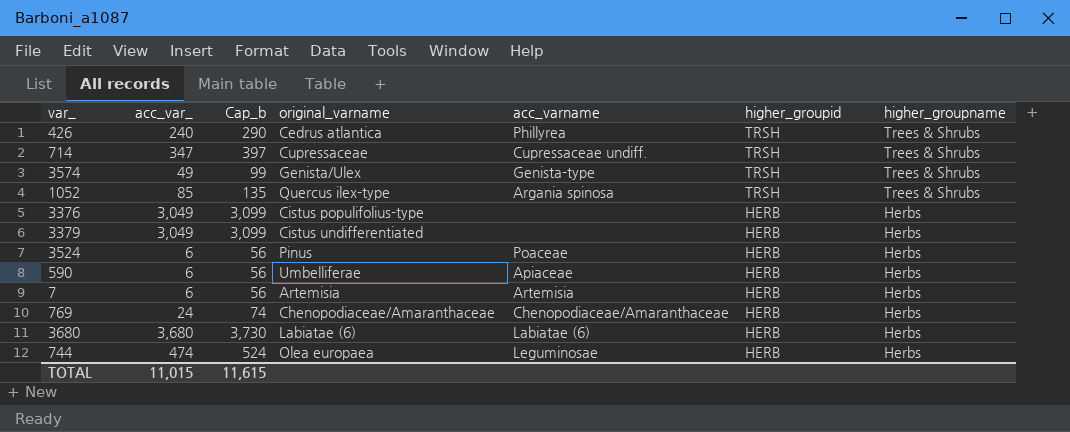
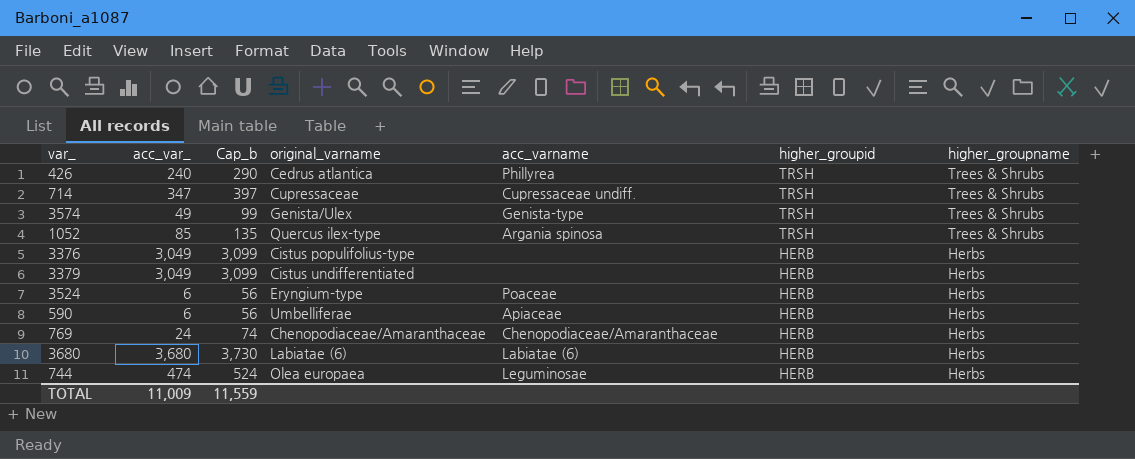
row 7: 6 | 56 | Artemisia | Artemisia | HERB | Herbs -> none
3524 | original_varname: Pinus -> Eryngium-type
TOTAL | acc_var_: 11,015 -> 11,009
TOTAL | Cap_b: 11,615 -> 11,559

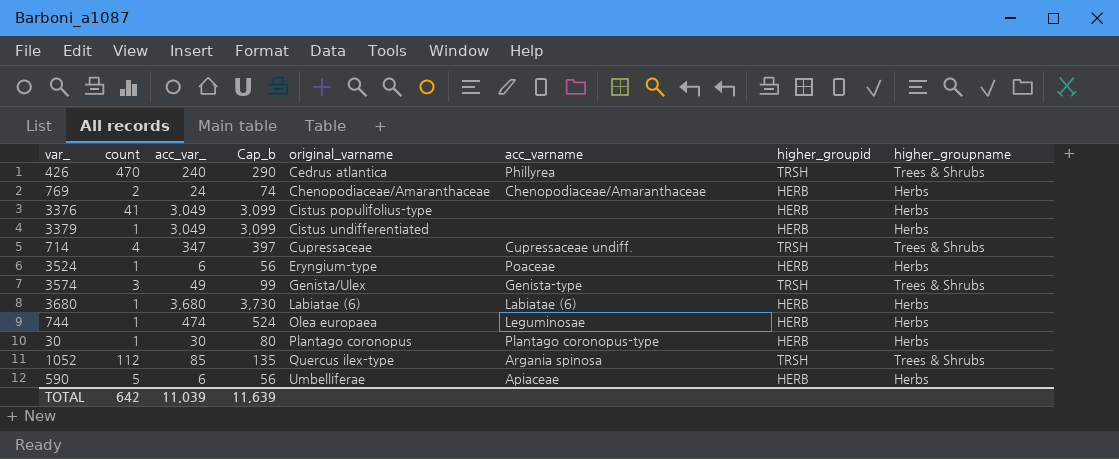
row order: higher_groupid descending -> original_varname ascending
column count | position: none -> 2
row 30: none -> 1 | 30 | 80 | Plantago coronopus | Plantago coronopus-type | HERB | Herbs
TOTAL | acc_var_: 11,009 -> 11,039
TOTAL | Cap_b: 11,559 -> 11,639

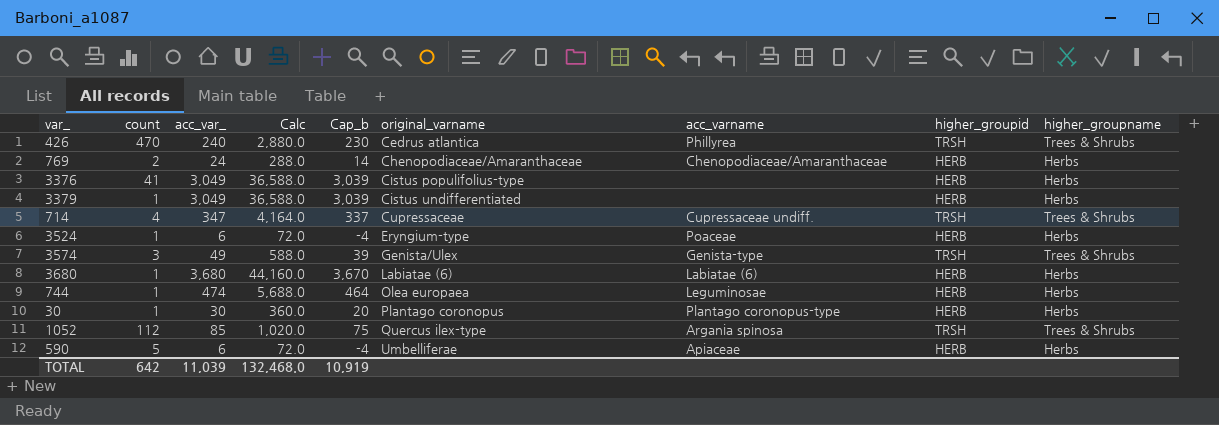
column Calc | formula: none -> [acc_var_] * 12
column Cap_b | formula: [acc_var_] + 50 -> [acc_var_] - 10
TOTAL | Cap_b: 11,639 -> 10,919

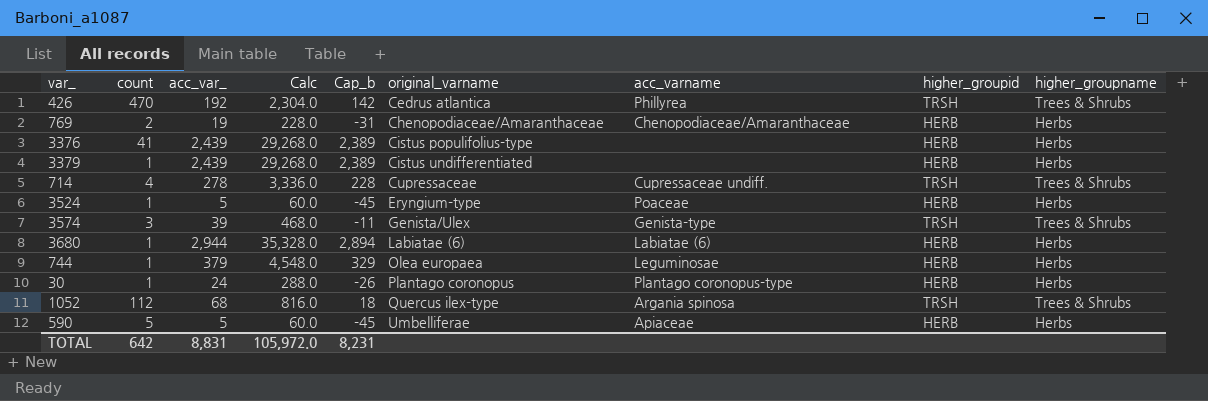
column Cap_b | formula: [acc_var_] - 10 -> [acc_var_] - 50
426 | acc_var_: 240 -> 192
426 | Calc: 2,880.0 -> 2,304.0
769 | acc_var_: 24 -> 19
769 | Calc: 288.0 -> 228.0
3376 | acc_var_: 3,049 -> 2,439
3376 | Calc: 36,588.0 -> 29,268.0
3379 | acc_var_: 3,049 -> 2,439
3379 | Calc: 36,588.0 -> 29,268.0
714 | acc_var_: 347 -> 278
714 | Calc: 4,164.0 -> 3,336.0
3524 | acc_var_: 6 -> 5
3524 | Calc: 72.0 -> 60.0
3574 | acc_var_: 49 -> 39
3574 | Calc: 588.0 -> 468.0
3680 | acc_var_: 3,680 -> 2,944
3680 | Calc: 44,160.0 -> 35,328.0
744 | acc_var_: 474 -> 379
744 | Calc: 5,688.0 -> 4,548.0
30 | acc_var_: 30 -> 24
30 | Calc: 360.0 -> 288.0
1052 | acc_var_: 85 -> 68
1052 | Calc: 1,020.0 -> 816.0
590 | acc_var_: 6 -> 5
590 | Calc: 72.0 -> 60.0
TOTAL | acc_var_: 11,039 -> 8,831
TOTAL | Calc: 132,468.0 -> 105,972.0
TOTAL | Cap_b: 10,919 -> 8,231

